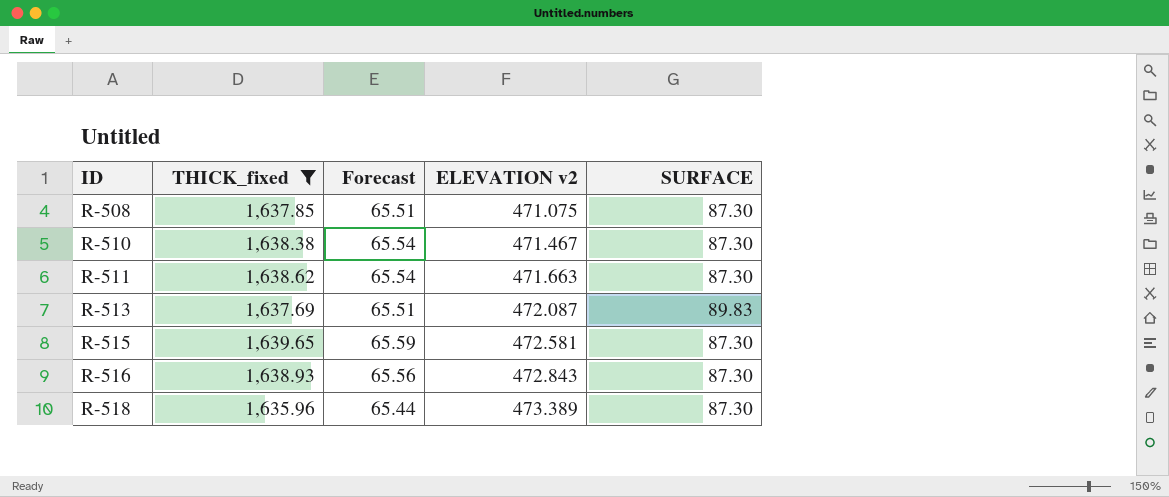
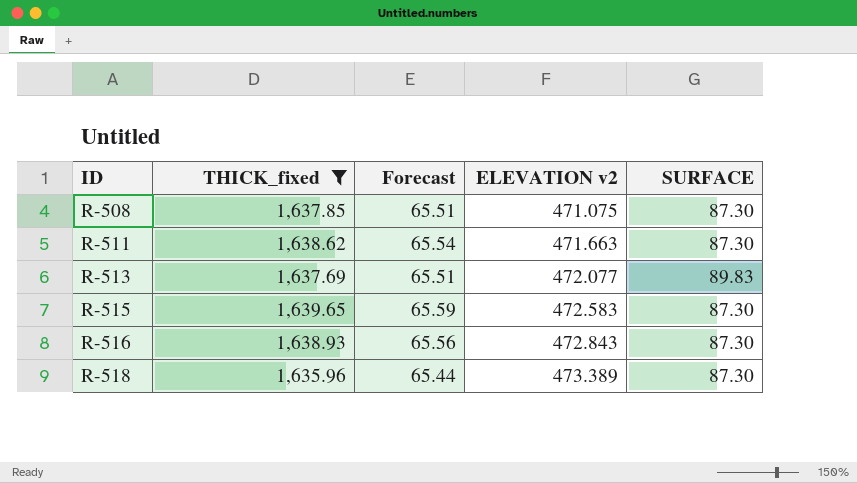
row R-510: 1,638.38 | 65.54 | 471.467 | 87.30 -> none
R-513 | ELEVATION v2: 472.087 -> 472.077
R-515 | ELEVATION v2: 472.581 -> 472.583

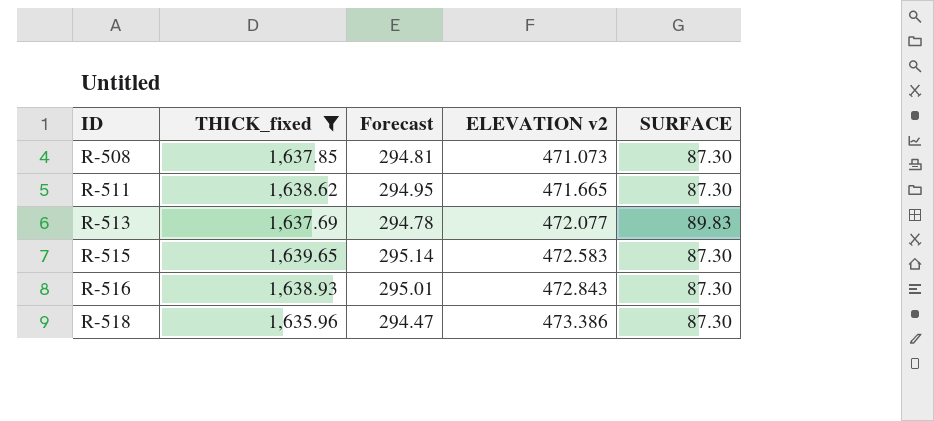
column Forecast | formula: [THICK_fixed] * 0.04 -> [THICK_fixed] * 0.18
R-508 | ELEVATION v2: 471.075 -> 471.073
R-511 | ELEVATION v2: 471.663 -> 471.665
R-518 | ELEVATION v2: 473.389 -> 473.386

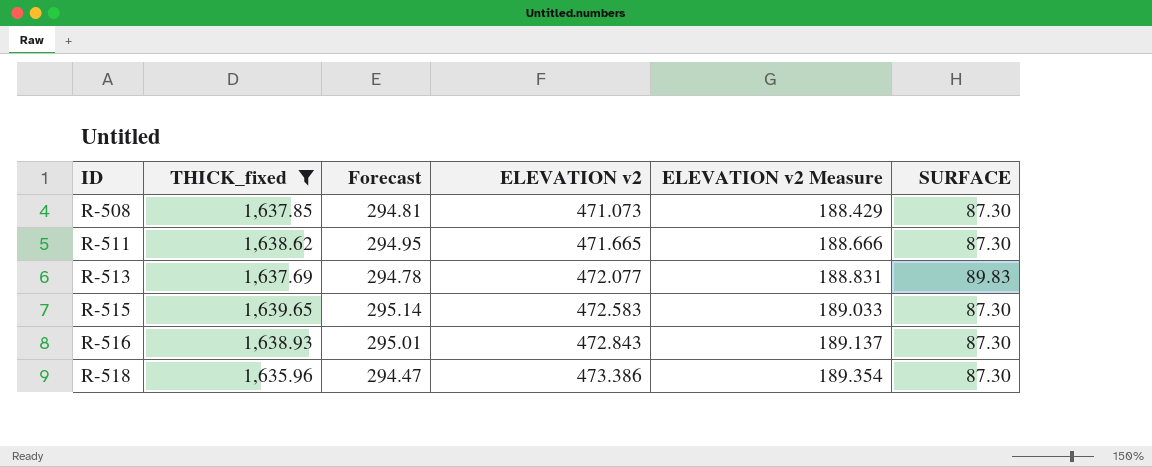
column ELEVATION v2 Measure | formula: none -> [ELEVATION v2] * 0.4

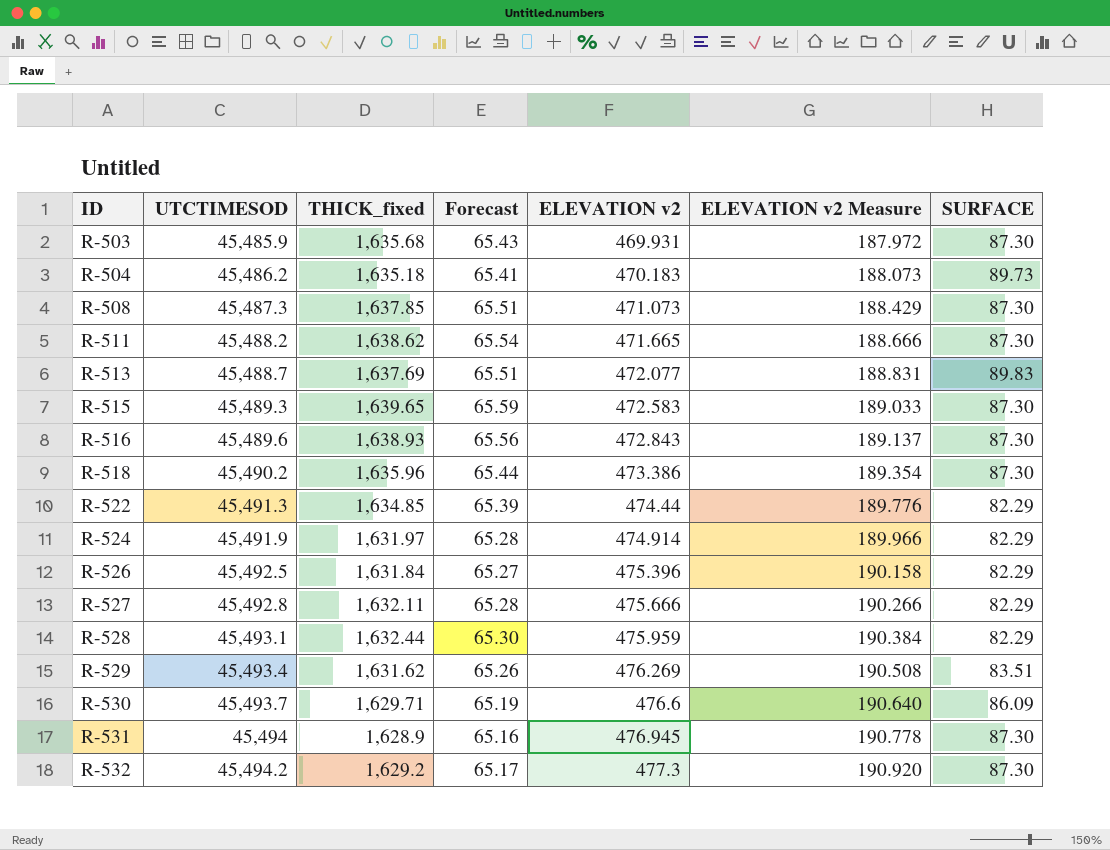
filter: THICK_fixed >= 1,635.96 -> none
column UTCTIMESOD | position: none -> 2
column Forecast | formula: [THICK_fixed] * 0.18 -> [THICK_fixed] * 0.04

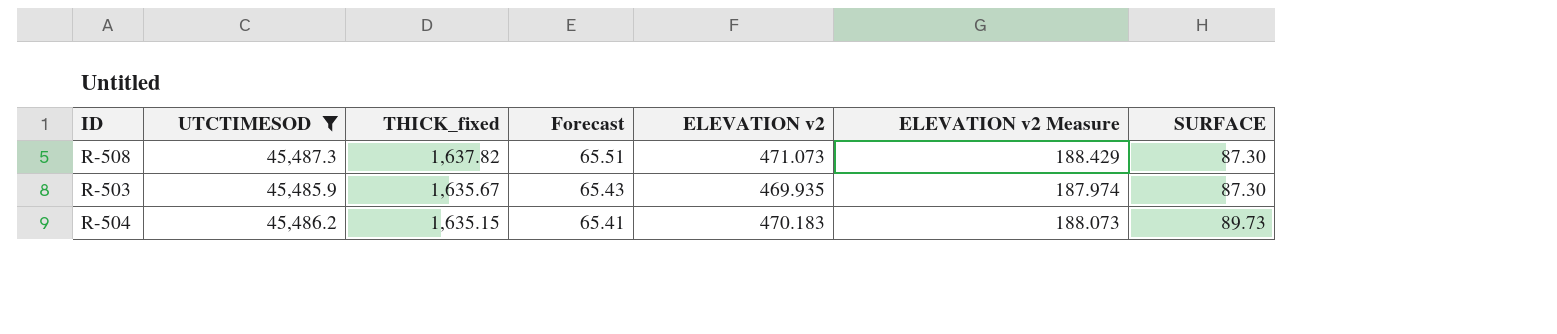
filter: none -> UTCTIMESOD <= 45,487.3
row order: ID ascending -> THICK_fixed descending
R-508 | THICK_fixed: 1,637.85 -> 1,637.82
R-503 | THICK_fixed: 1,635.68 -> 1,635.67
R-503 | ELEVATION v2: 469.931 -> 469.935
R-503 | ELEVATION v2 Measure: 187.972 -> 187.974
R-504 | THICK_fixed: 1,635.18 -> 1,635.15

